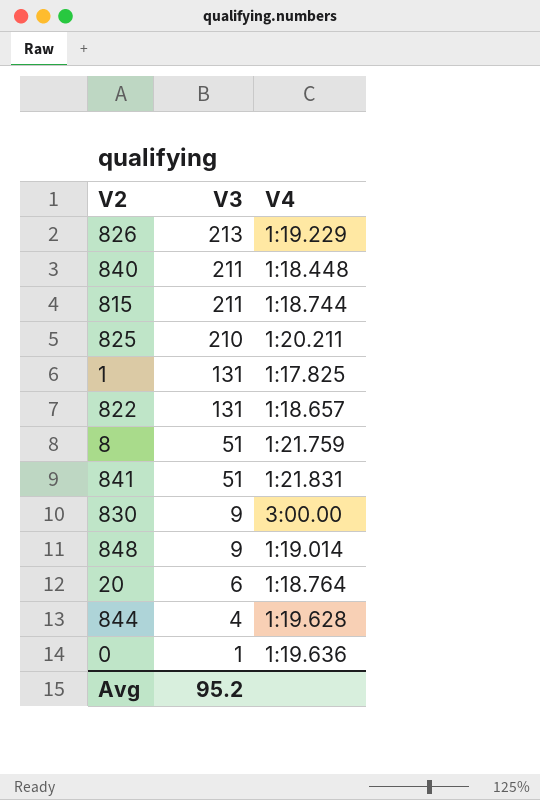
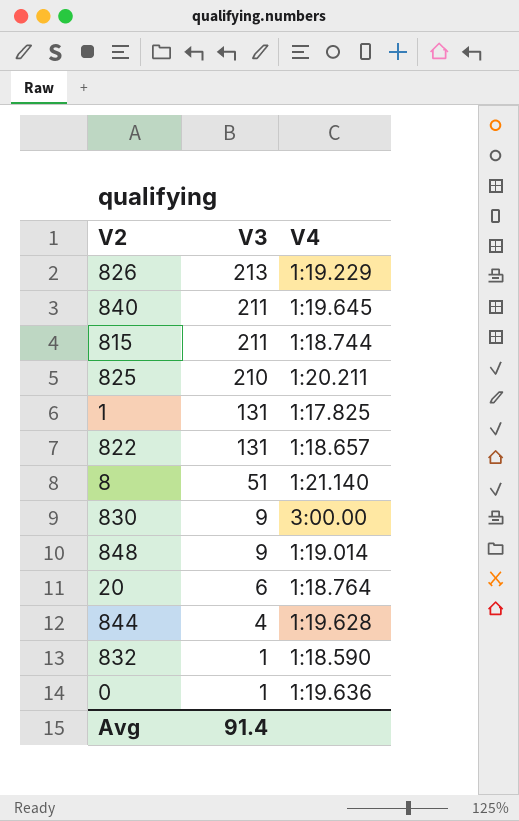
row 841: 51 | 1:21.831 -> none
840 | V4: 1:18.448 -> 1:19.645
8 | V4: 1:21.759 -> 1:21.140
row 832: none -> 1 | 1:18.590
Avg | V3: 95.2 -> 91.4

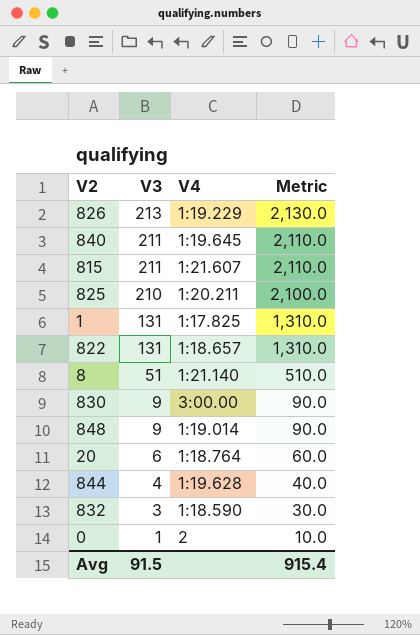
column Metric | formula: none -> [V3] * 10
815 | V4: 1:18.744 -> 1:21.607
832 | V3: 1 -> 3
0 | V4: 1:19.636 -> 2
Avg | V3: 91.4 -> 91.5

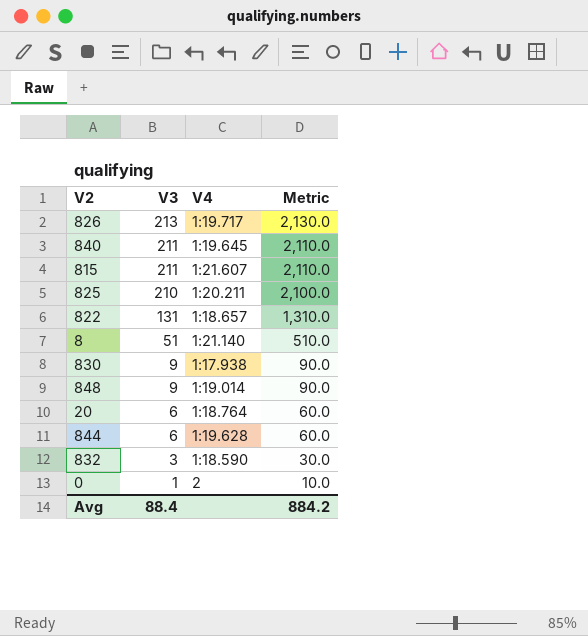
row 1: 131 | 1:17.825 | 1,310.0 -> none
826 | V4: 1:19.229 -> 1:19.717
830 | V4: 3:00.00 -> 1:17.938
844 | V3: 4 -> 6
844 | Metric: 40.0 -> 60.0
Avg | V3: 91.5 -> 88.4
Avg | Metric: 915.4 -> 884.2

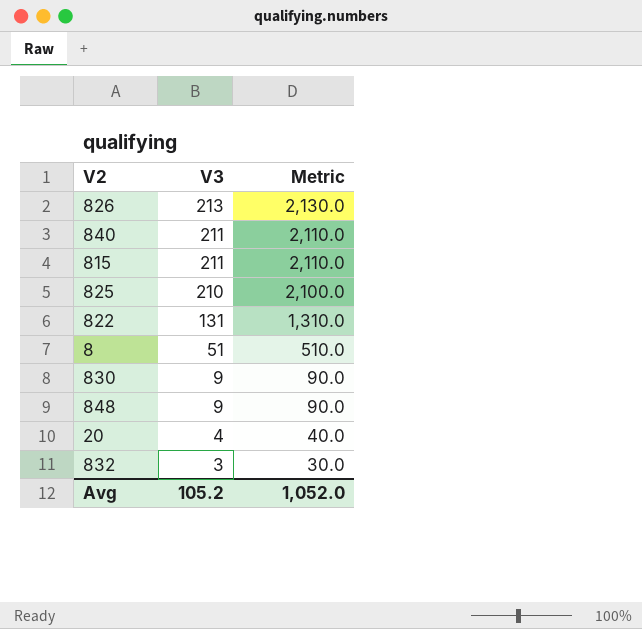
column V4 | position: 3 -> none
row 844: 6 | 1:19.628 | 60.0 -> none
row 0: 1 | 2 | 10.0 -> none
20 | V3: 6 -> 4
20 | Metric: 60.0 -> 40.0
Avg | V3: 88.4 -> 105.2
Avg | Metric: 884.2 -> 1,052.0

